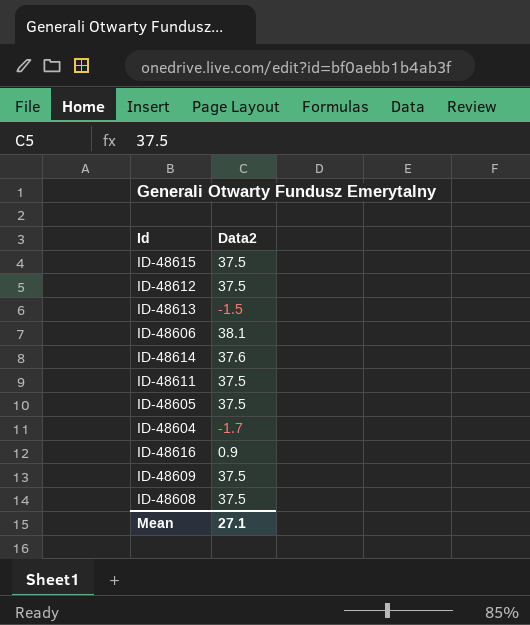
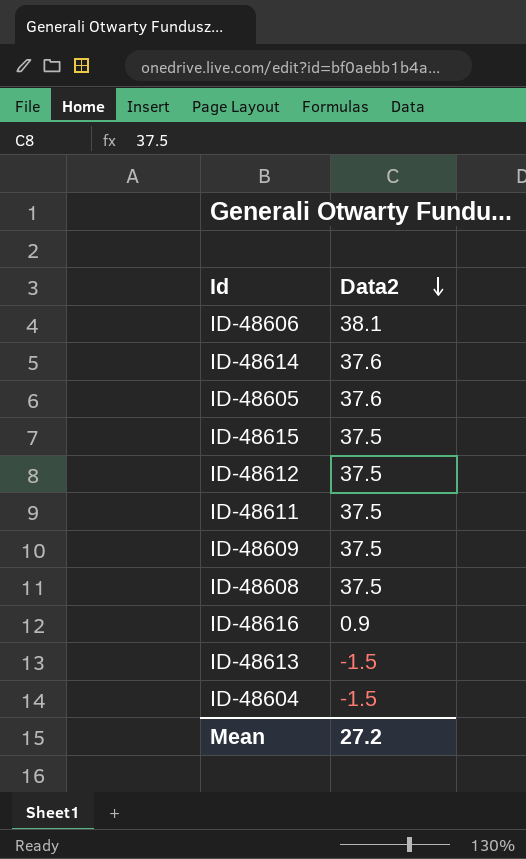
row order: none -> Data2 descending
ID-48605 | Data2: 37.5 -> 37.6
ID-48604 | Data2: -1.7 -> -1.5
Mean | Data2: 27.1 -> 27.2

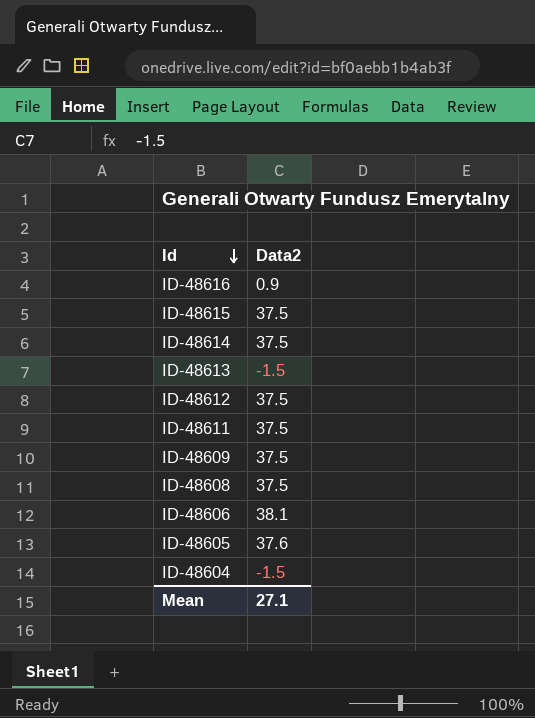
row order: Data2 descending -> Id descending
ID-48614 | Data2: 37.6 -> 37.5
Mean | Data2: 27.2 -> 27.1

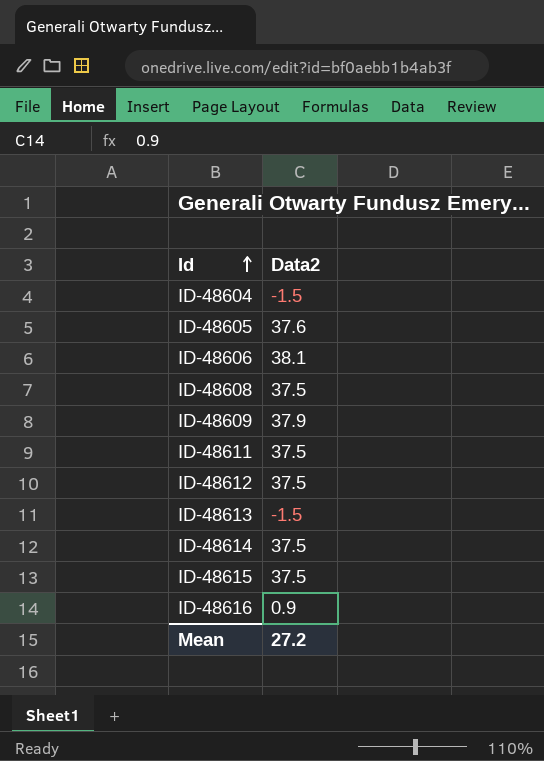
row order: Id descending -> Id ascending
ID-48609 | Data2: 37.5 -> 37.9
Mean | Data2: 27.1 -> 27.2

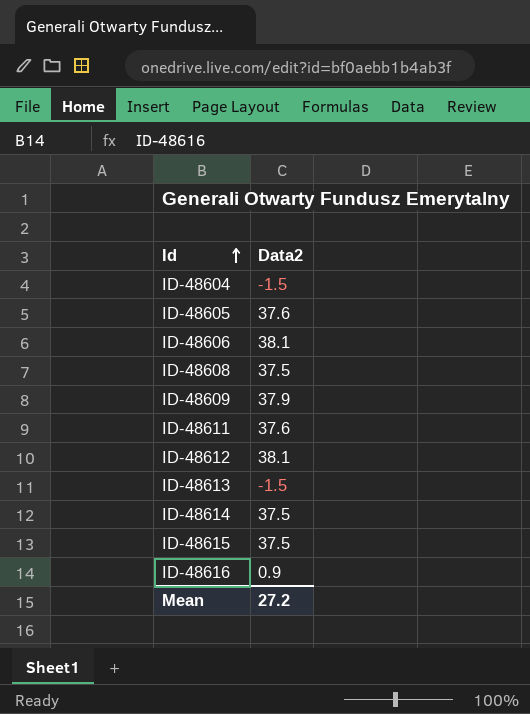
ID-48611 | Data2: 37.5 -> 37.6
ID-48612 | Data2: 37.5 -> 38.1

